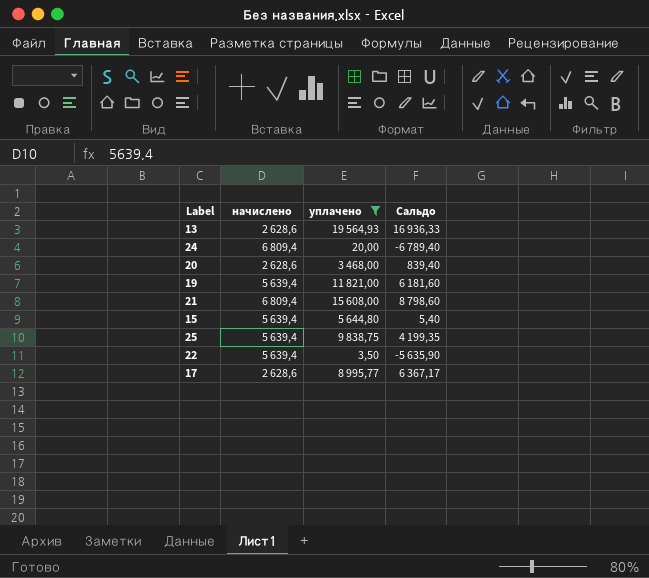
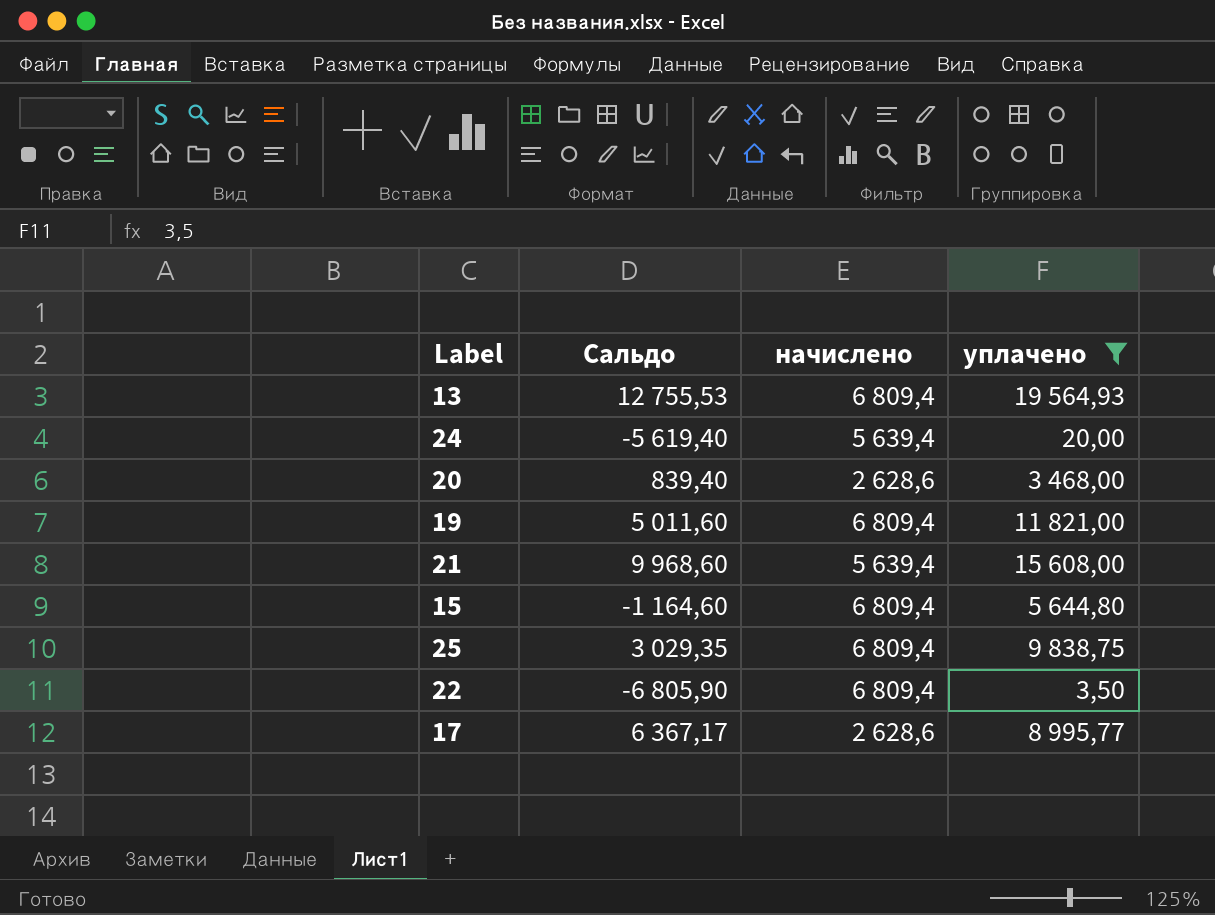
column Сальдо | position: 4 -> 2
13 | Сальдо: 16 936,33 -> 12 755,53
13 | начислено: 2 628,6 -> 6 809,4
24 | Сальдо: -6 789,40 -> -5 619,40
24 | начислено: 6 809,4 -> 5 639,4
19 | Сальдо: 6 181,60 -> 5 011,60
19 | начислено: 5 639,4 -> 6 809,4
21 | Сальдо: 8 798,60 -> 9 968,60
21 | начислено: 6 809,4 -> 5 639,4
15 | Сальдо: 5,40 -> -1 164,60
15 | начислено: 5 639,4 -> 6 809,4
25 | Сальдо: 4 199,35 -> 3 029,35
25 | начислено: 5 639,4 -> 6 809,4
22 | Сальдо: -5 635,90 -> -6 805,90
22 | начислено: 5 639,4 -> 6 809,4

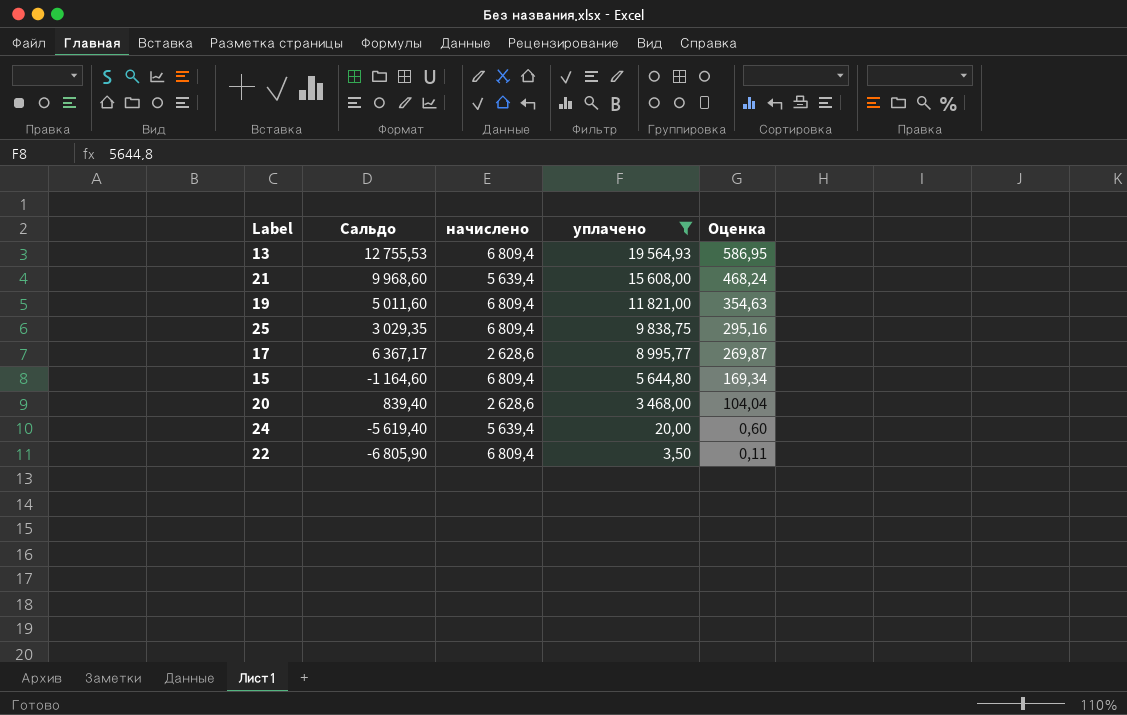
row order: none -> уплачено descending
column Оценка | formula: none -> [уплачено] * 0,03

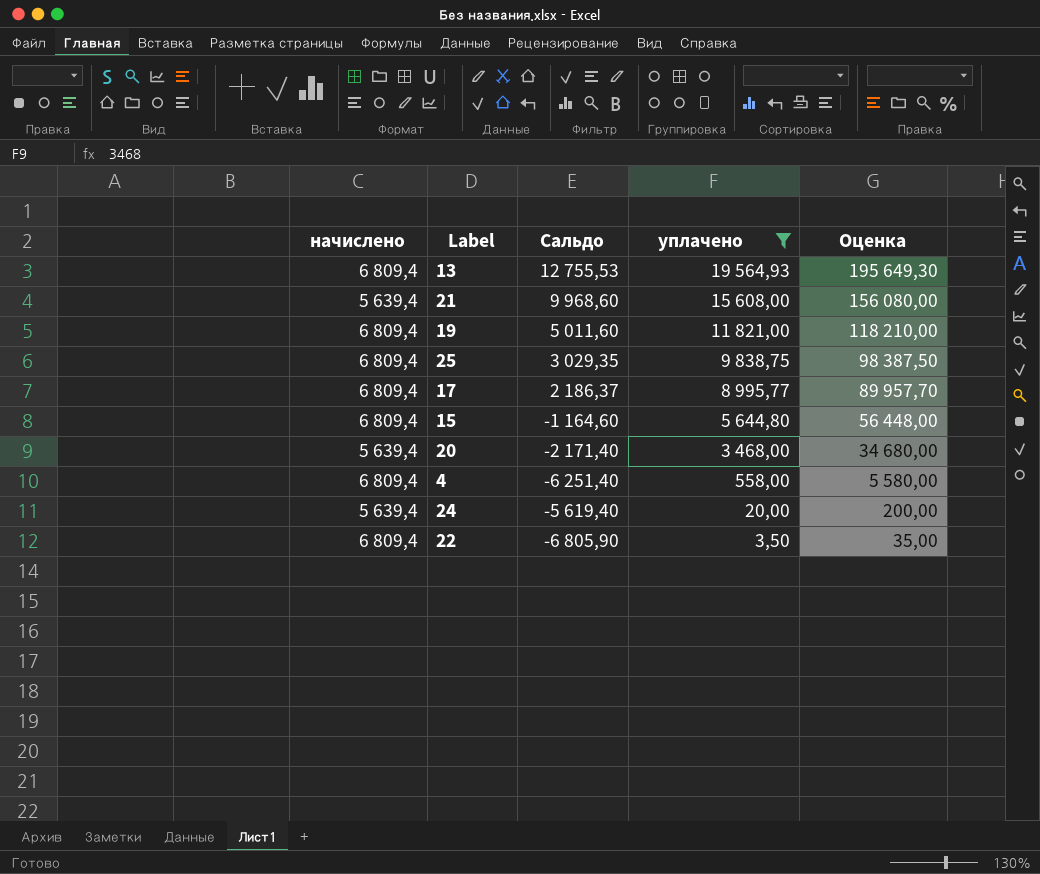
column начислено | position: 3 -> 1
column Оценка | formula: [уплачено] * 0,03 -> [уплачено] * 10
17 | начислено: 2 628,6 -> 6 809,4
17 | Сальдо: 6 367,17 -> 2 186,37
20 | начислено: 2 628,6 -> 5 639,4
20 | Сальдо: 839,40 -> -2 171,40
row 4: none -> 6 809,4 | -6 251,40 | 558,00 | 5 580,00

